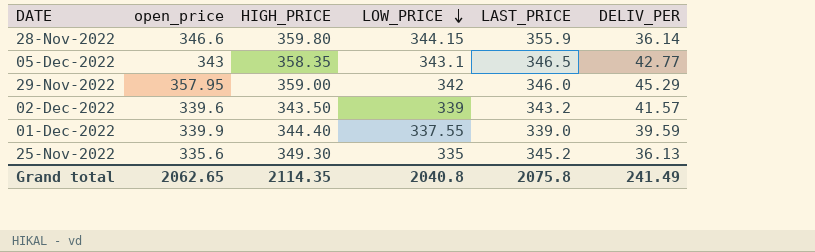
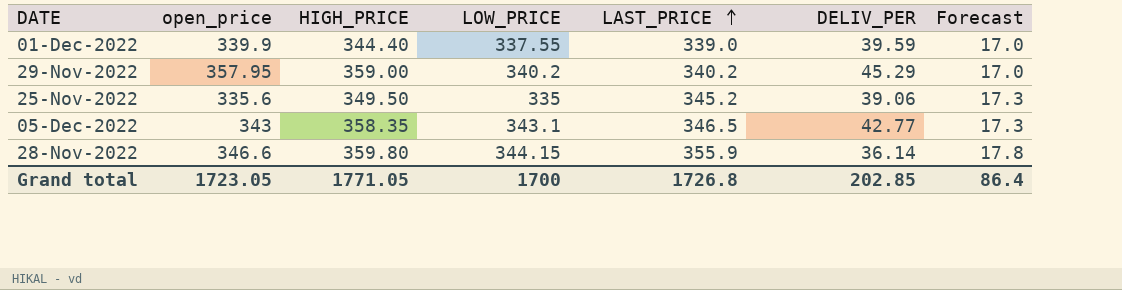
row order: LOW_PRICE descending -> LAST_PRICE ascending
column Forecast | formula: none -> [LAST_PRICE] * 0.05
row 02-Dec-2022: 339.6 | 343.50 | 339 | 343.2 | 41.57 -> none
29-Nov-2022 | LOW_PRICE: 342 -> 340.2
29-Nov-2022 | LAST_PRICE: 346.0 -> 340.2
25-Nov-2022 | HIGH_PRICE: 349.30 -> 349.50
25-Nov-2022 | DELIV_PER: 36.13 -> 39.06
Grand total | open_price: 2062.65 -> 1723.05
Grand total | HIGH_PRICE: 2114.35 -> 1771.05
Grand total | LOW_PRICE: 2040.8 -> 1700
Grand total | LAST_PRICE: 2075.8 -> 1726.8
Grand total | DELIV_PER: 241.49 -> 202.85

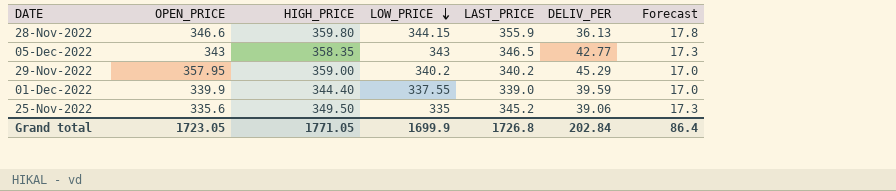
row order: LAST_PRICE ascending -> LOW_PRICE descending
column name: open_price -> OPEN_PRICE
28-Nov-2022 | DELIV_PER: 36.14 -> 36.13
05-Dec-2022 | LOW_PRICE: 343.1 -> 343
Grand total | LOW_PRICE: 1700 -> 1699.9
Grand total | DELIV_PER: 202.85 -> 202.84

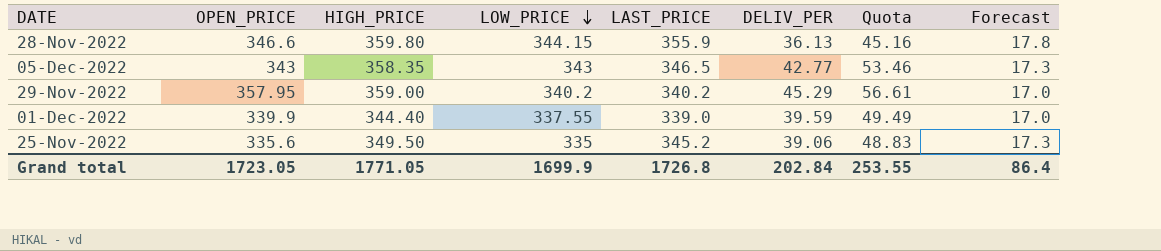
column Quota | formula: none -> [DELIV_PER] * 1.25

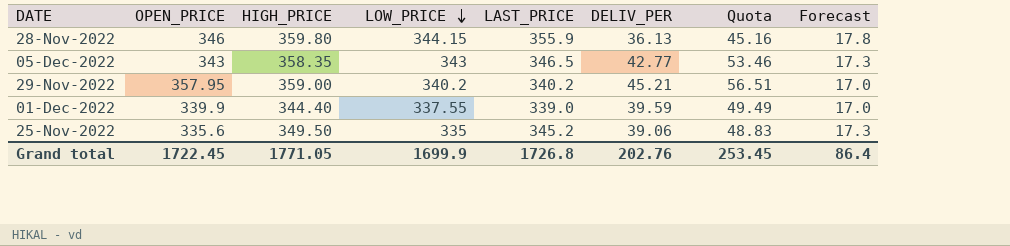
28-Nov-2022 | OPEN_PRICE: 346.6 -> 346
29-Nov-2022 | DELIV_PER: 45.29 -> 45.21
29-Nov-2022 | Quota: 56.61 -> 56.51
Grand total | OPEN_PRICE: 1723.05 -> 1722.45
Grand total | DELIV_PER: 202.84 -> 202.76
Grand total | Quota: 253.55 -> 253.45

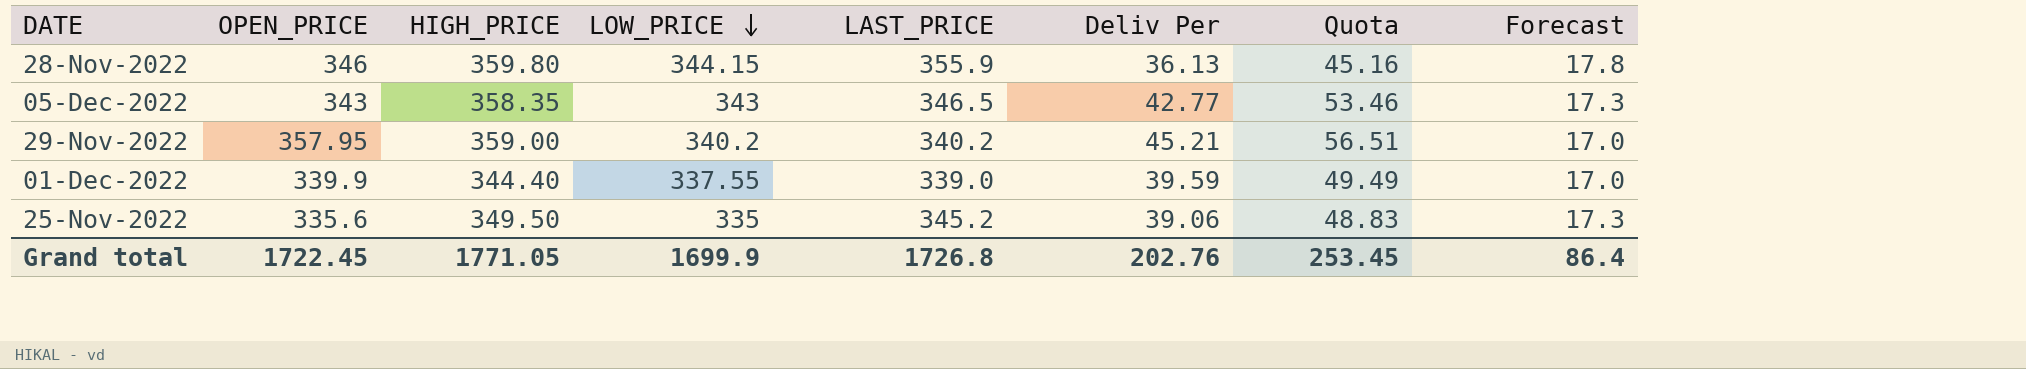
column name: DELIV_PER -> Deliv Per

